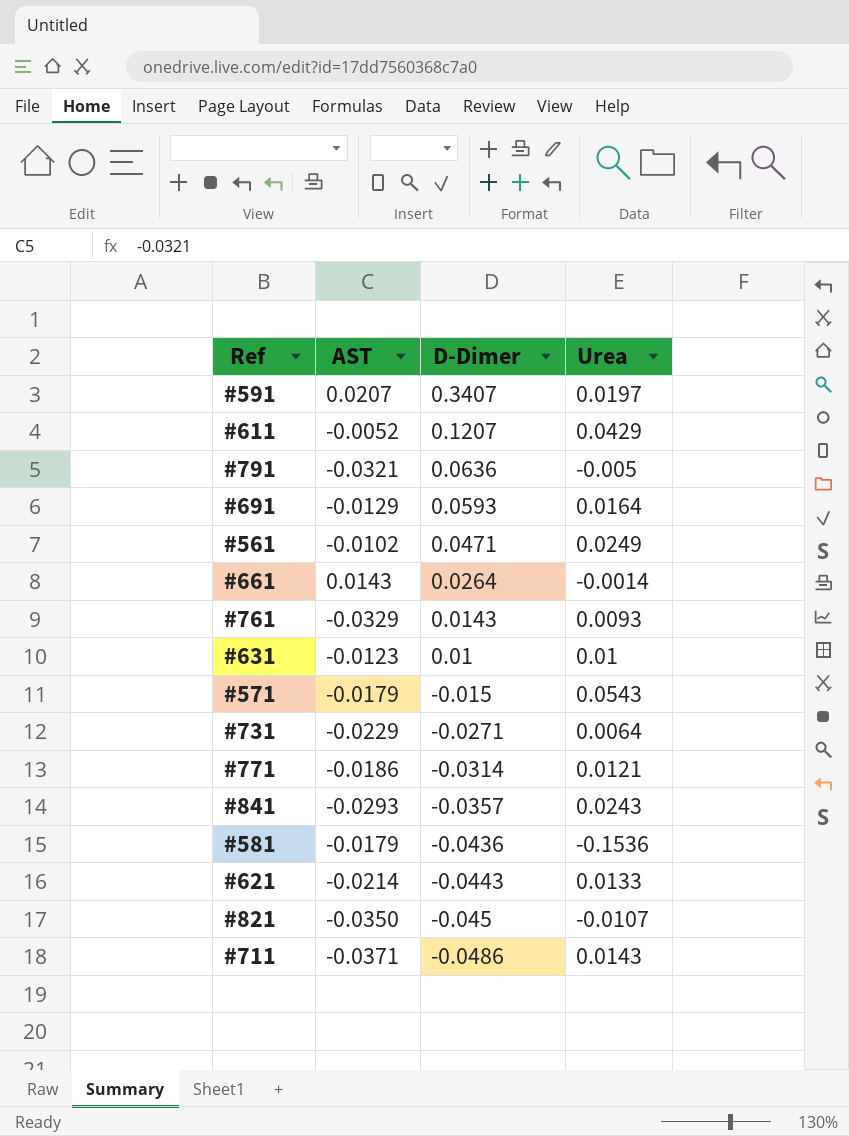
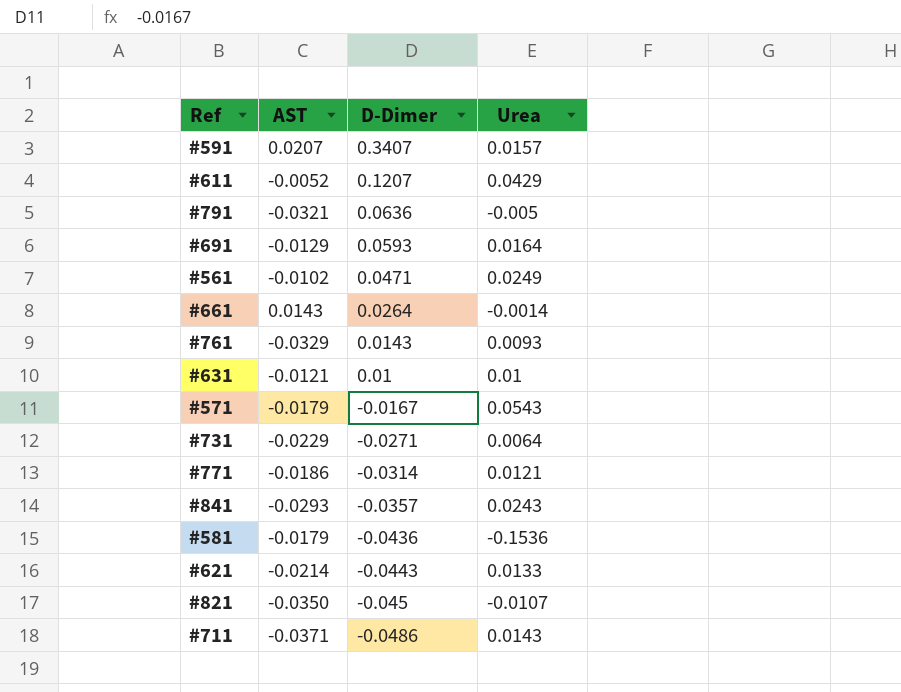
#591 | Urea: 0.0197 -> 0.0157
#631 | AST: -0.0123 -> -0.0121
#571 | D-Dimer: -0.015 -> -0.0167

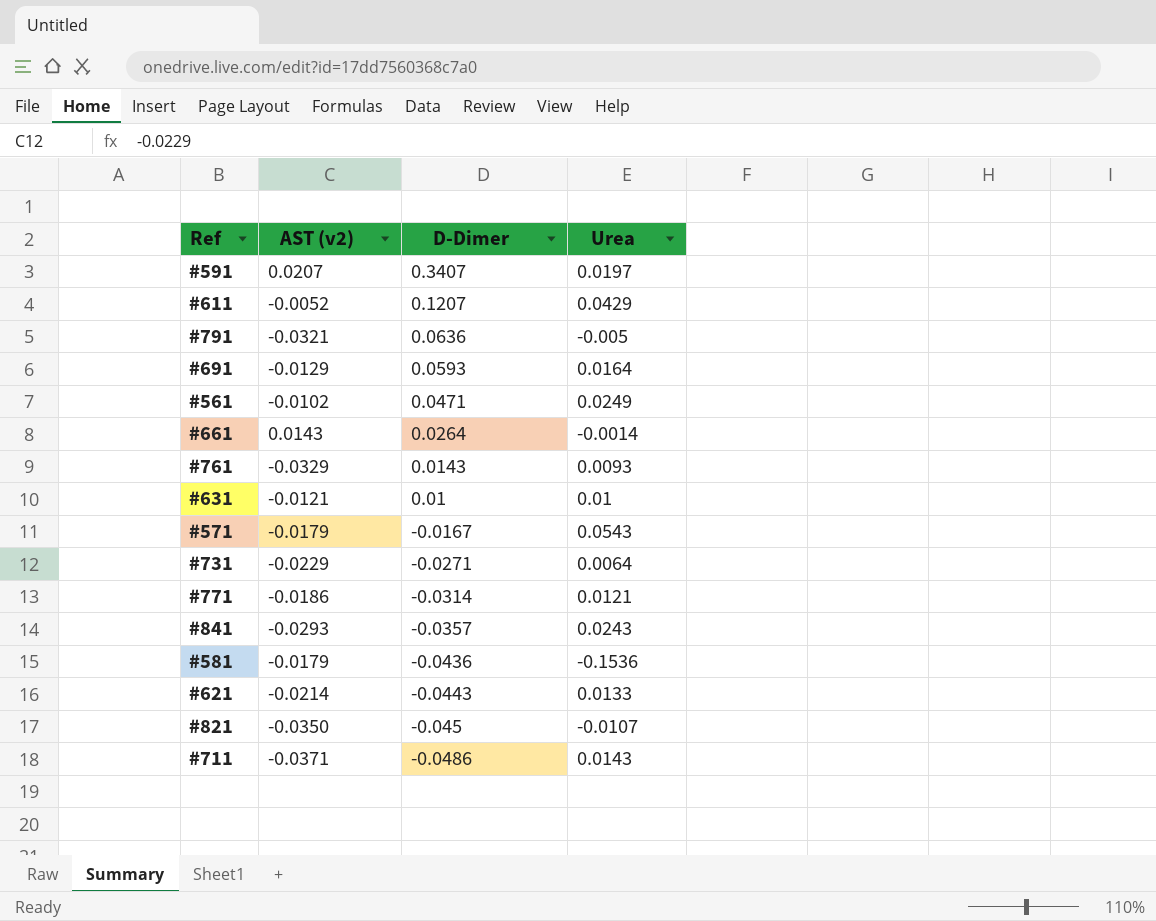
column name: AST -> AST (v2)
#591 | Urea: 0.0157 -> 0.0197

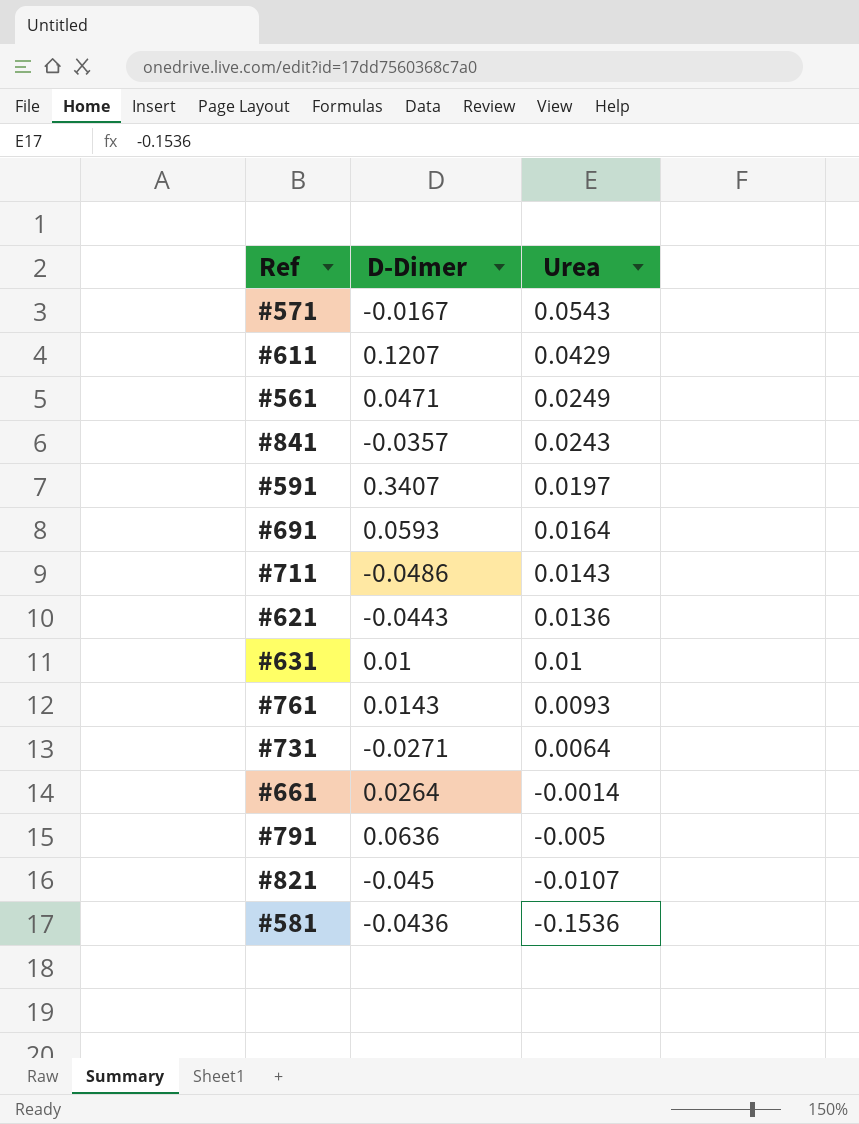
row order: D-Dimer descending -> Urea descending
column AST (v2) | position: 2 -> none
row #771: -0.0186 | -0.0314 | 0.0121 -> none
#621 | Urea: 0.0133 -> 0.0136

